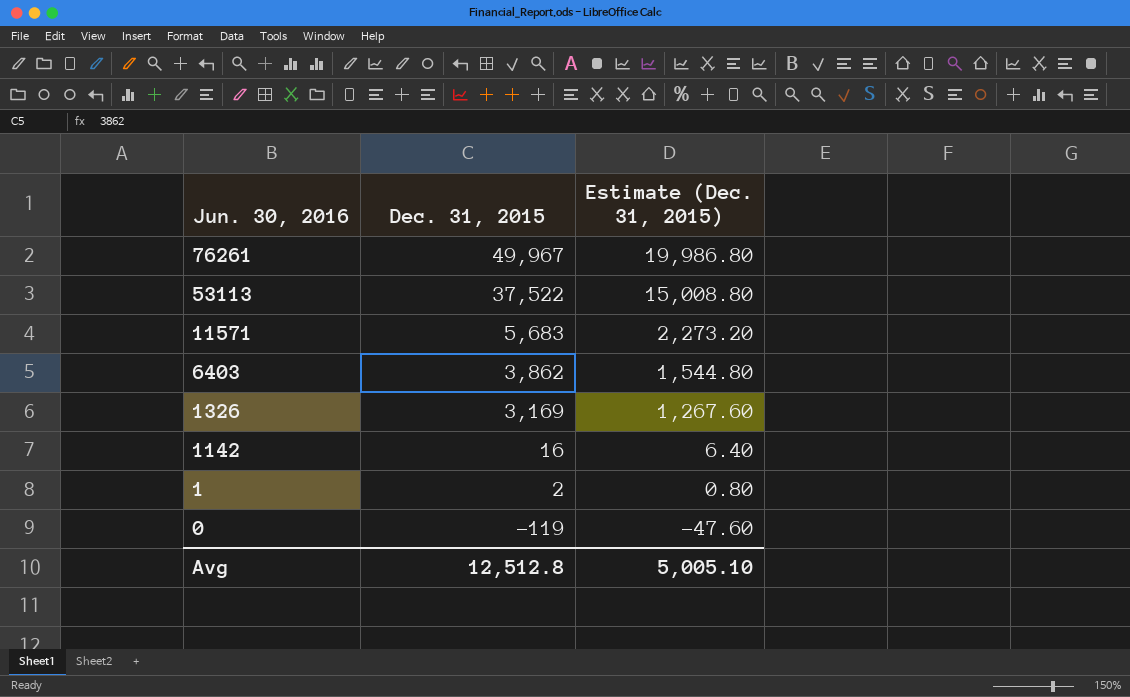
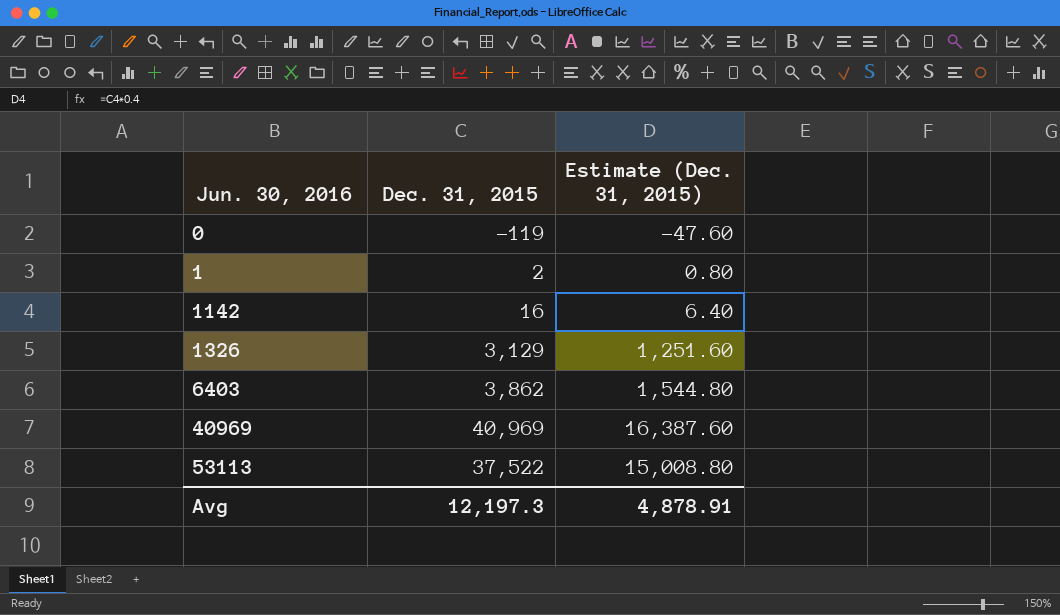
row order: Jun. 30, 2016 descending -> Jun. 30, 2016 ascending
row 76261: 49,967 | 19,986.80 -> none
row 11571: 5,683 | 2,273.20 -> none
1326 | Dec. 31, 2015: 3,169 -> 3,129
1326 | Estimate (Dec. 31, 2015): 1,267.60 -> 1,251.60
row 40969: none -> 40,969 | 16,387.60
Avg | Dec. 31, 2015: 12,512.8 -> 12,197.3
Avg | Estimate (Dec. 31, 2015): 5,005.10 -> 4,878.91

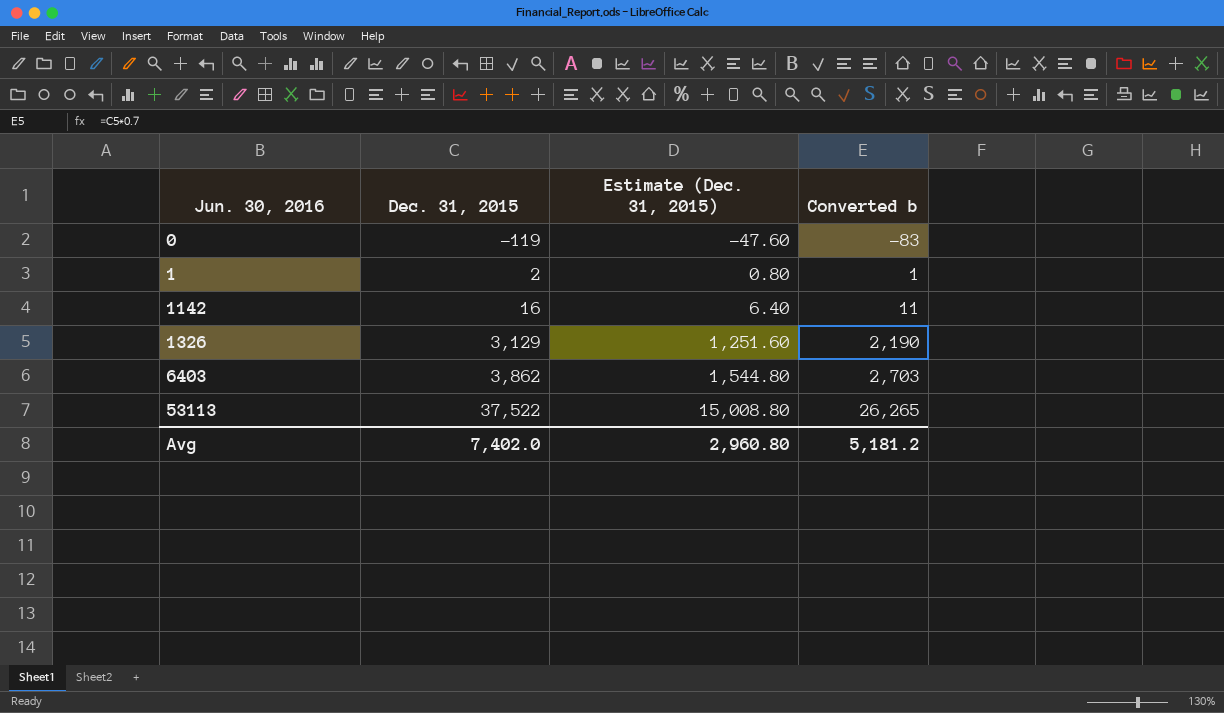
column Converted b | formula: none -> [Dec. 31, 2015] * 0.7
row 40969: 40,969 | 16,387.60 -> none
Avg | Dec. 31, 2015: 12,197.3 -> 7,402.0
Avg | Estimate (Dec. 31, 2015): 4,878.91 -> 2,960.80

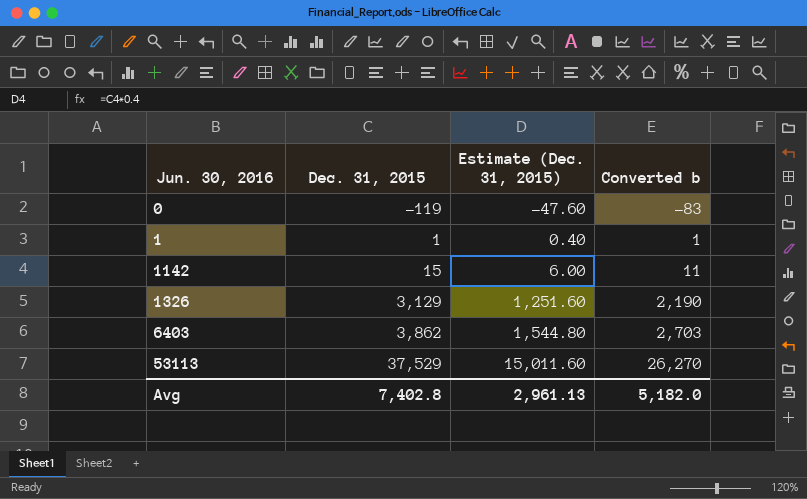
1 | Dec. 31, 2015: 2 -> 1
1 | Estimate (Dec. 31, 2015): 0.80 -> 0.40
1142 | Dec. 31, 2015: 16 -> 15
1142 | Estimate (Dec. 31, 2015): 6.40 -> 6.00
53113 | Dec. 31, 2015: 37,522 -> 37,529
53113 | Estimate (Dec. 31, 2015): 15,008.80 -> 15,011.60
53113 | Converted b: 26,265 -> 26,270
Avg | Dec. 31, 2015: 7,402.0 -> 7,402.8
Avg | Estimate (Dec. 31, 2015): 2,960.80 -> 2,961.13
Avg | Converted b: 5,181.2 -> 5,182.0

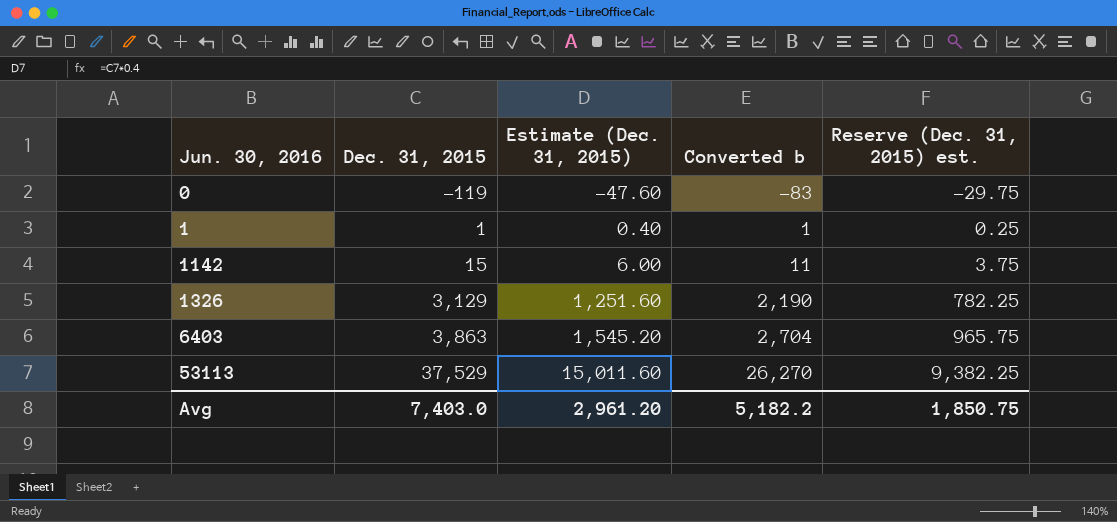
column Reserve (Dec. 31, 2015) est. | formula: none -> [Dec. 31, 2015] * 0.25
6403 | Dec. 31, 2015: 3,862 -> 3,863
6403 | Estimate (Dec. 31, 2015): 1,544.80 -> 1,545.20
6403 | Converted b: 2,703 -> 2,704
Avg | Dec. 31, 2015: 7,402.8 -> 7,403.0
Avg | Estimate (Dec. 31, 2015): 2,961.13 -> 2,961.20
Avg | Converted b: 5,182.0 -> 5,182.2

